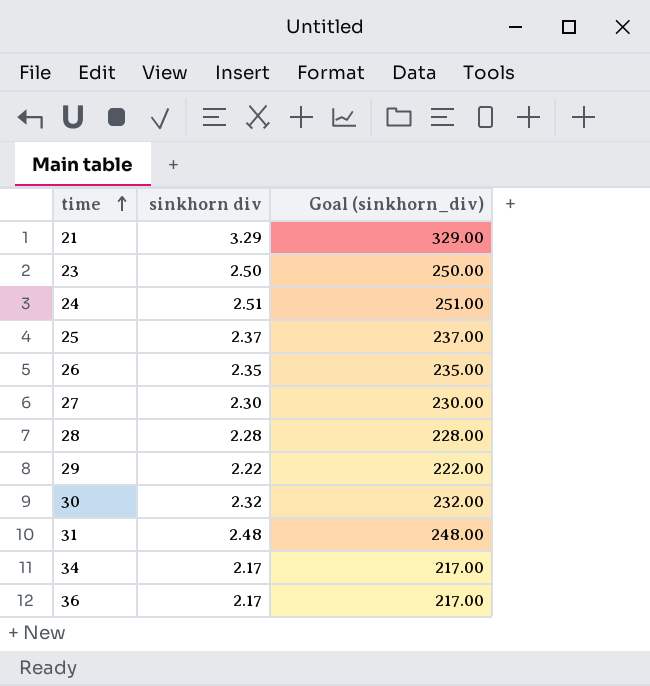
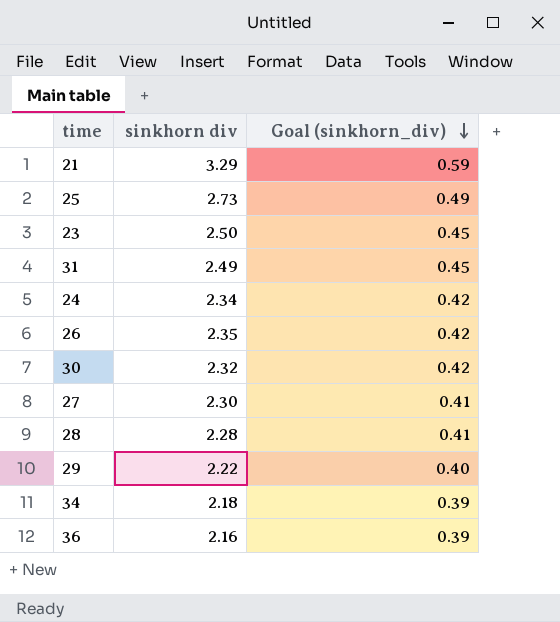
row order: time ascending -> Goal (sinkhorn_div) descending
column Goal (sinkhorn_div) | formula: [sinkhorn div] * 100 -> [sinkhorn div] * 0.18
25 | sinkhorn div: 2.37 -> 2.73
31 | sinkhorn div: 2.48 -> 2.49
24 | sinkhorn div: 2.51 -> 2.34
34 | sinkhorn div: 2.17 -> 2.18
36 | sinkhorn div: 2.17 -> 2.16

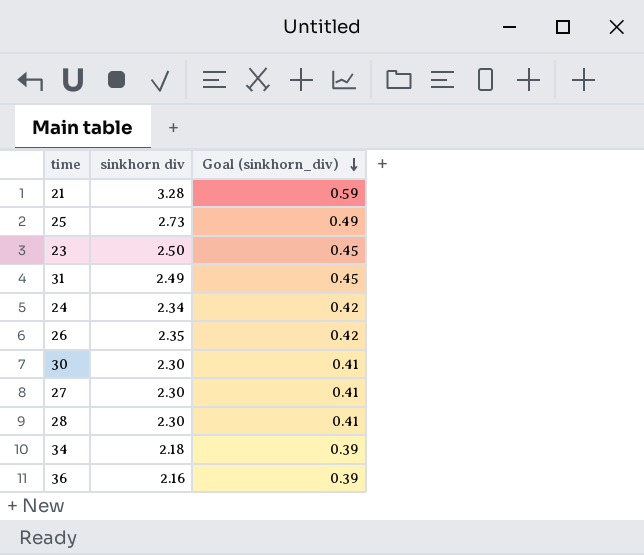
row 29: 2.22 | 0.40 -> none
21 | sinkhorn div: 3.29 -> 3.28
30 | sinkhorn div: 2.32 -> 2.30
30 | Goal (sinkhorn_div): 0.42 -> 0.41
28 | sinkhorn div: 2.28 -> 2.30

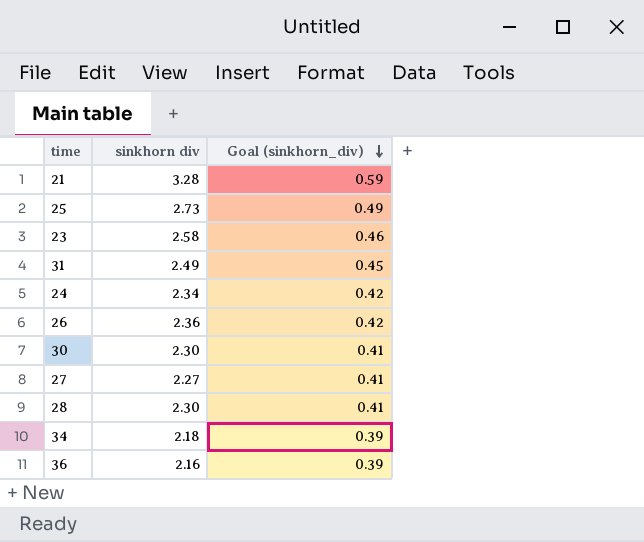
23 | sinkhorn div: 2.50 -> 2.58
23 | Goal (sinkhorn_div): 0.45 -> 0.46
26 | sinkhorn div: 2.35 -> 2.36
27 | sinkhorn div: 2.30 -> 2.27

